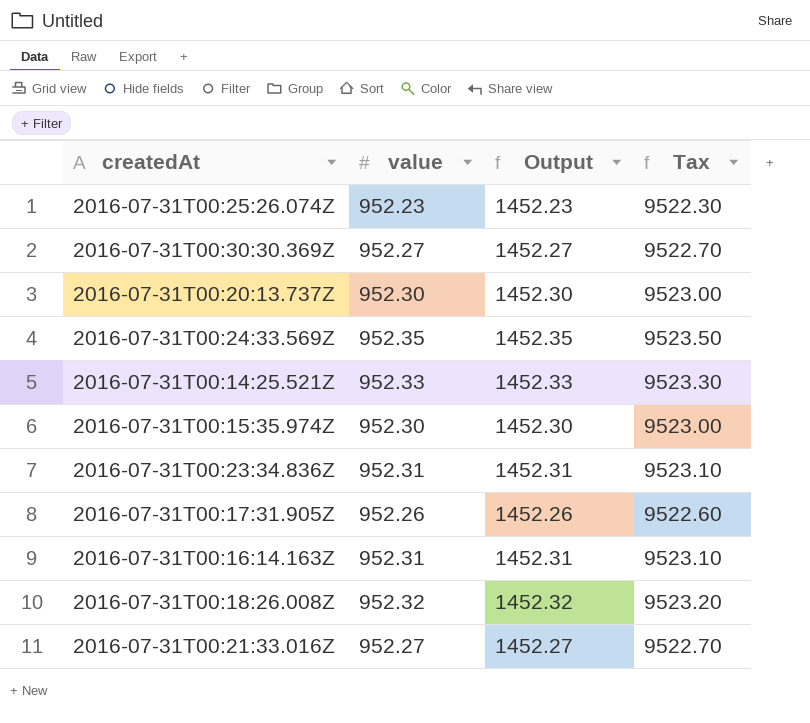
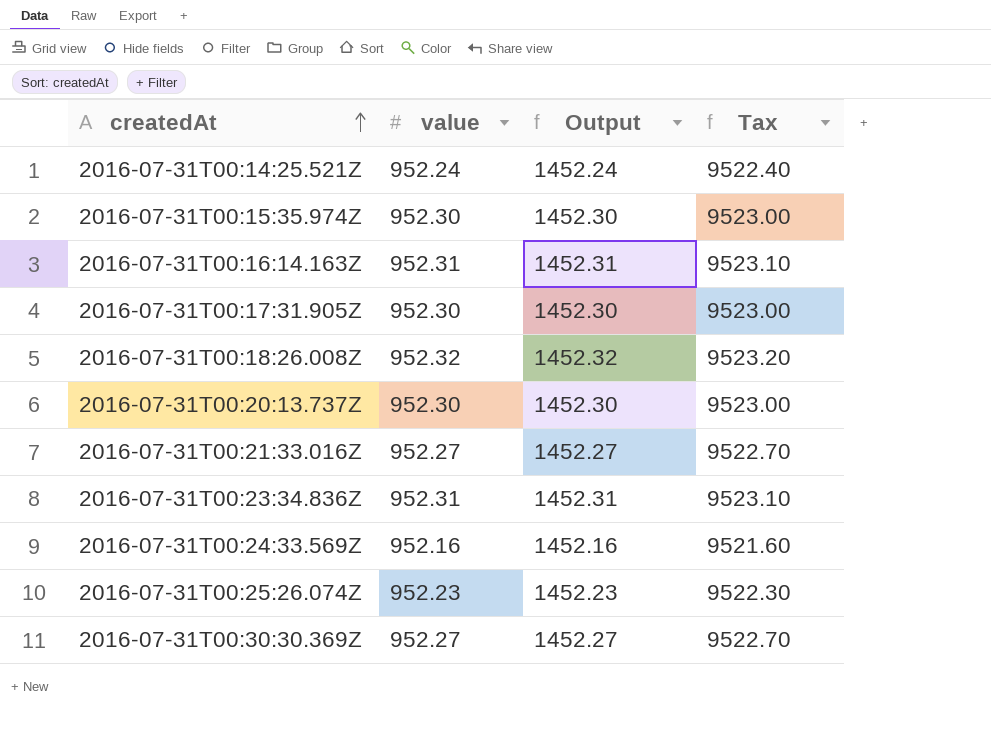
row order: none -> createdAt ascending
2016-07-31T00:14:25.521Z | value: 952.33 -> 952.24
2016-07-31T00:14:25.521Z | Output: 1452.33 -> 1452.24
2016-07-31T00:14:25.521Z | Tax: 9523.30 -> 9522.40
2016-07-31T00:17:31.905Z | value: 952.26 -> 952.30
2016-07-31T00:17:31.905Z | Output: 1452.26 -> 1452.30
2016-07-31T00:17:31.905Z | Tax: 9522.60 -> 9523.00
2016-07-31T00:24:33.569Z | value: 952.35 -> 952.16
2016-07-31T00:24:33.569Z | Output: 1452.35 -> 1452.16
2016-07-31T00:24:33.569Z | Tax: 9523.50 -> 9521.60

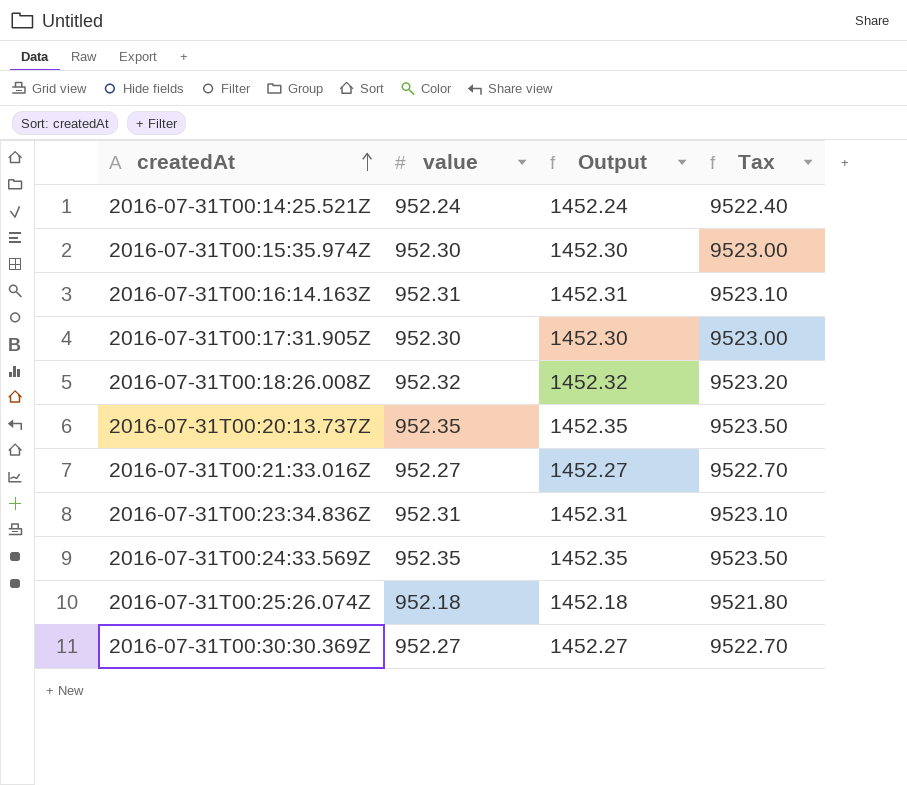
2016-07-31T00:20:13.737Z | value: 952.30 -> 952.35
2016-07-31T00:20:13.737Z | Output: 1452.30 -> 1452.35
2016-07-31T00:20:13.737Z | Tax: 9523.00 -> 9523.50
2016-07-31T00:24:33.569Z | value: 952.16 -> 952.35
2016-07-31T00:24:33.569Z | Output: 1452.16 -> 1452.35
2016-07-31T00:24:33.569Z | Tax: 9521.60 -> 9523.50
2016-07-31T00:25:26.074Z | value: 952.23 -> 952.18
2016-07-31T00:25:26.074Z | Output: 1452.23 -> 1452.18
2016-07-31T00:25:26.074Z | Tax: 9522.30 -> 9521.80

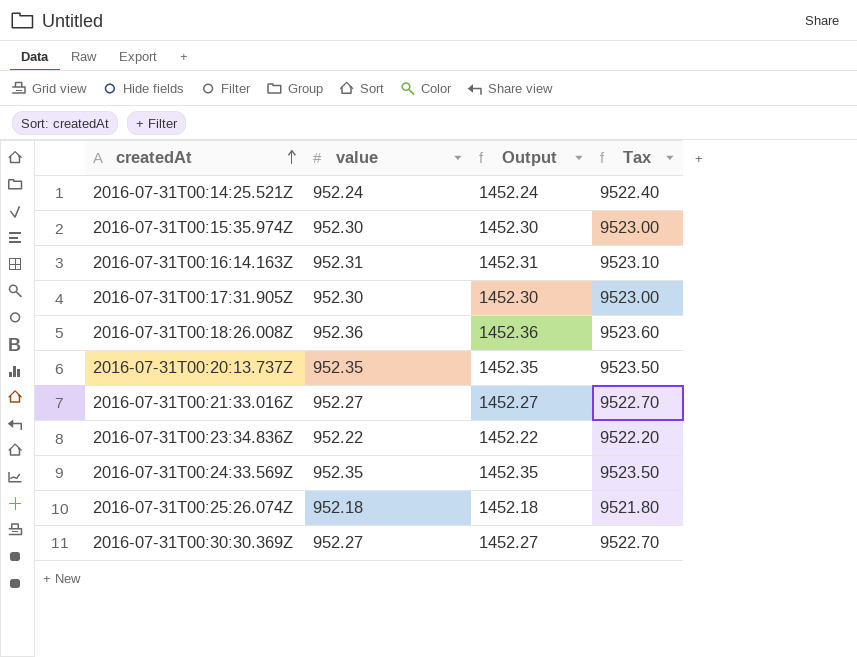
2016-07-31T00:18:26.008Z | value: 952.32 -> 952.36
2016-07-31T00:18:26.008Z | Output: 1452.32 -> 1452.36
2016-07-31T00:18:26.008Z | Tax: 9523.20 -> 9523.60
2016-07-31T00:23:34.836Z | value: 952.31 -> 952.22
2016-07-31T00:23:34.836Z | Output: 1452.31 -> 1452.22
2016-07-31T00:23:34.836Z | Tax: 9523.10 -> 9522.20

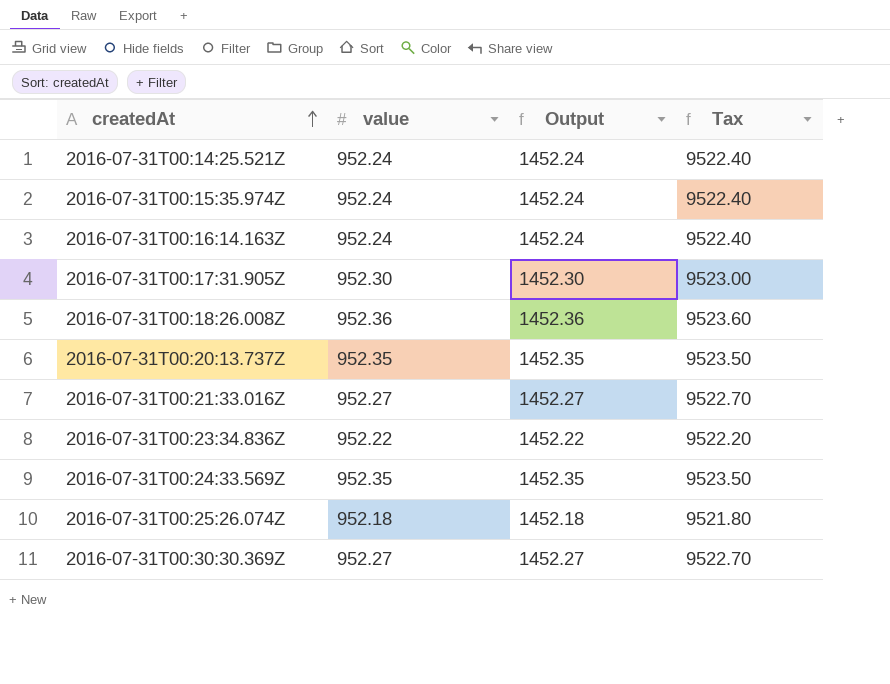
2016-07-31T00:15:35.974Z | value: 952.30 -> 952.24
2016-07-31T00:15:35.974Z | Output: 1452.30 -> 1452.24
2016-07-31T00:15:35.974Z | Tax: 9523.00 -> 9522.40
2016-07-31T00:16:14.163Z | value: 952.31 -> 952.24
2016-07-31T00:16:14.163Z | Output: 1452.31 -> 1452.24
2016-07-31T00:16:14.163Z | Tax: 9523.10 -> 9522.40

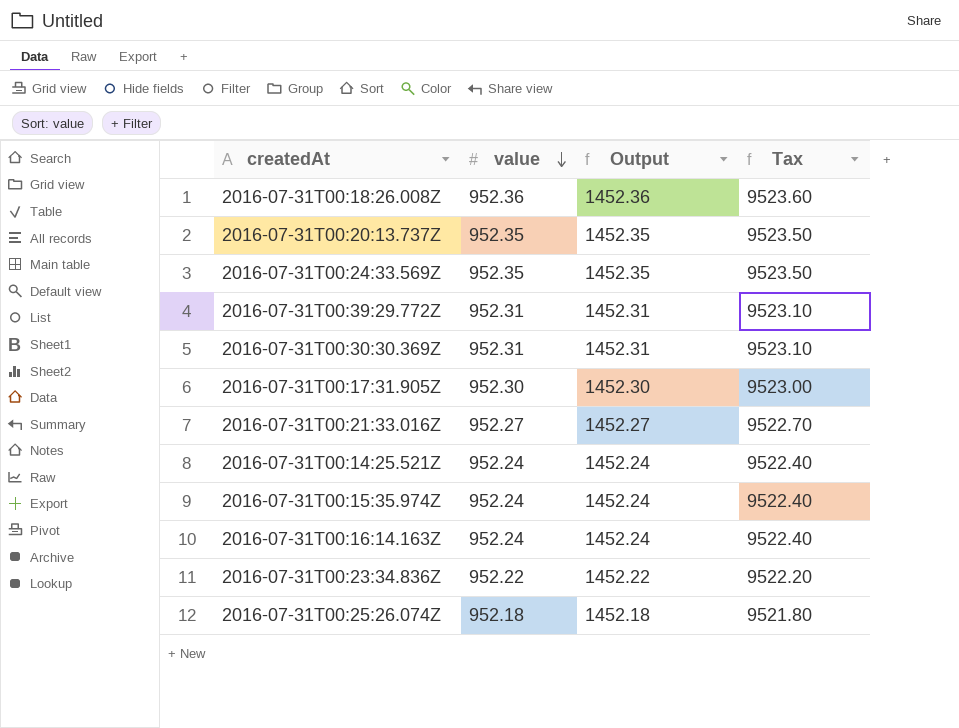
row order: createdAt ascending -> value descending
row 2016-07-31T00:39:29.772Z: none -> 952.31 | 1452.31 | 9523.10
2016-07-31T00:30:30.369Z | value: 952.27 -> 952.31
2016-07-31T00:30:30.369Z | Output: 1452.27 -> 1452.31
2016-07-31T00:30:30.369Z | Tax: 9522.70 -> 9523.10

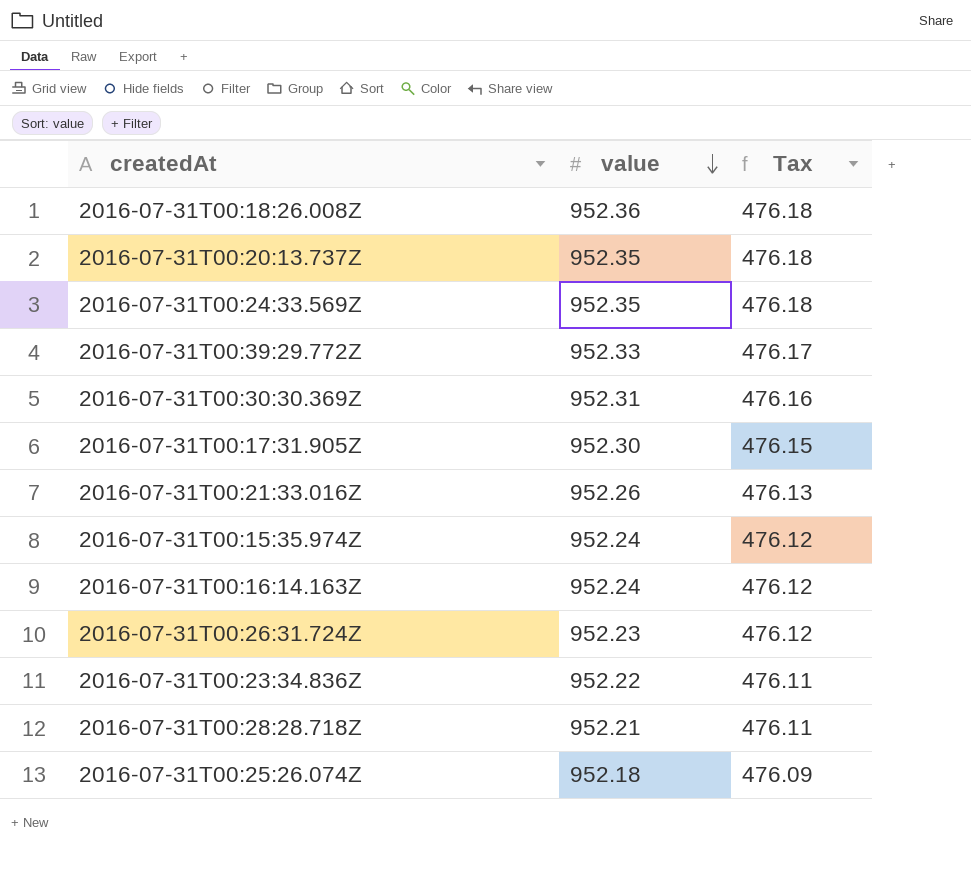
column Output | formula: [value] + 500 -> none
column Tax | formula: [value] * 10 -> [value] * 0.5
row 2016-07-31T00:14:25.521Z: 952.24 | 1452.24 | 9522.40 -> none
2016-07-31T00:39:29.772Z | value: 952.31 -> 952.33
2016-07-31T00:21:33.016Z | value: 952.27 -> 952.26
row 2016-07-31T00:26:31.724Z: none -> 952.23 | 476.12
row 2016-07-31T00:28:28.718Z: none -> 952.21 | 476.11

